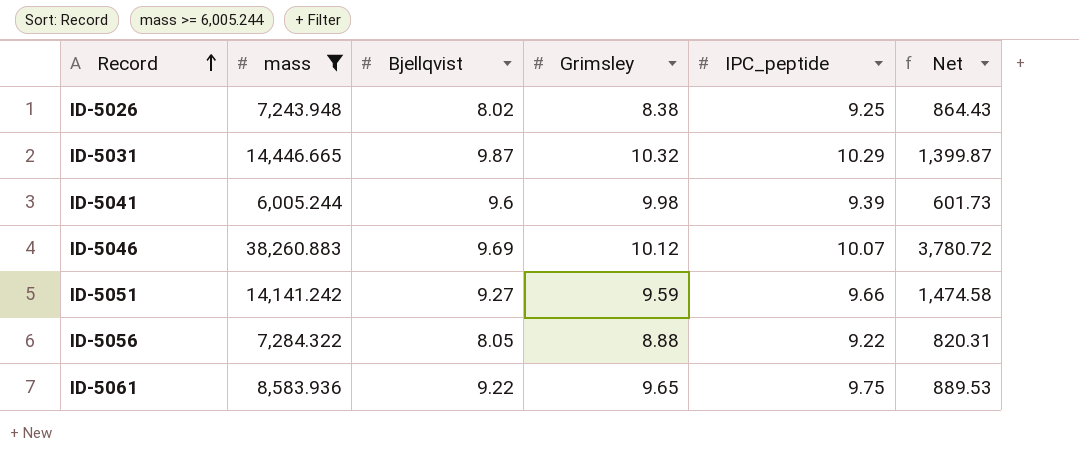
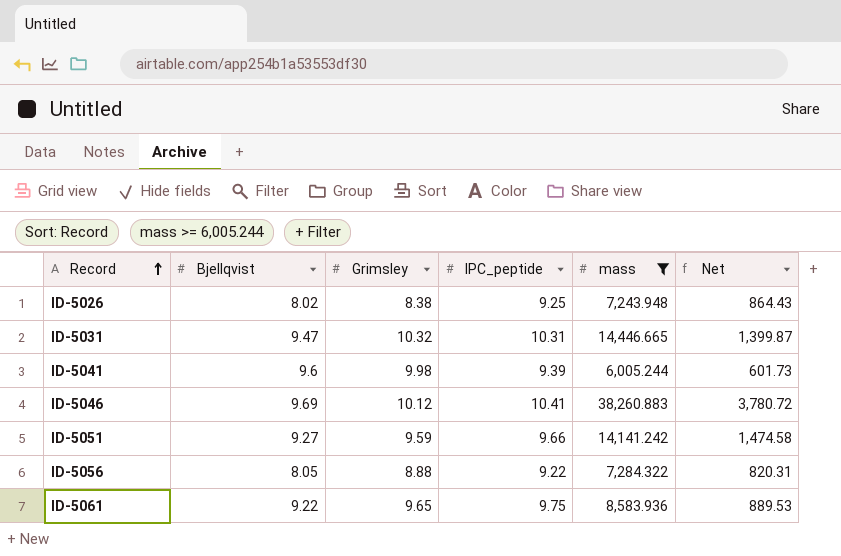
column mass | position: 2 -> 5
ID-5031 | Bjellqvist: 9.87 -> 9.47
ID-5031 | IPC_peptide: 10.29 -> 10.31
ID-5046 | IPC_peptide: 10.07 -> 10.41

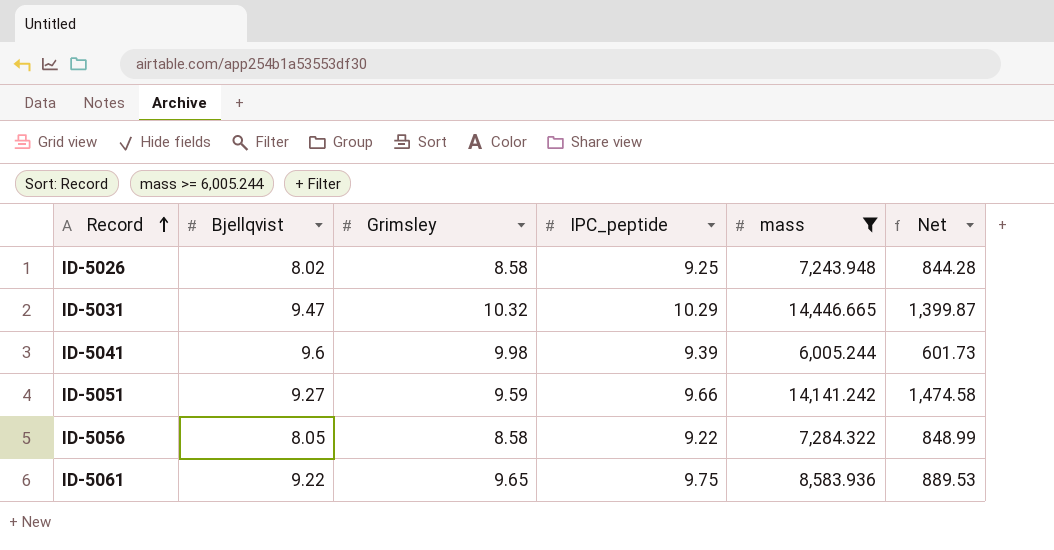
row ID-5046: 9.69 | 10.12 | 10.41 | 38,260.883 | 3,780.72 -> none
ID-5026 | Grimsley: 8.38 -> 8.58
ID-5026 | Net: 864.43 -> 844.28
ID-5031 | IPC_peptide: 10.31 -> 10.29
ID-5056 | Grimsley: 8.88 -> 8.58
ID-5056 | Net: 820.31 -> 848.99

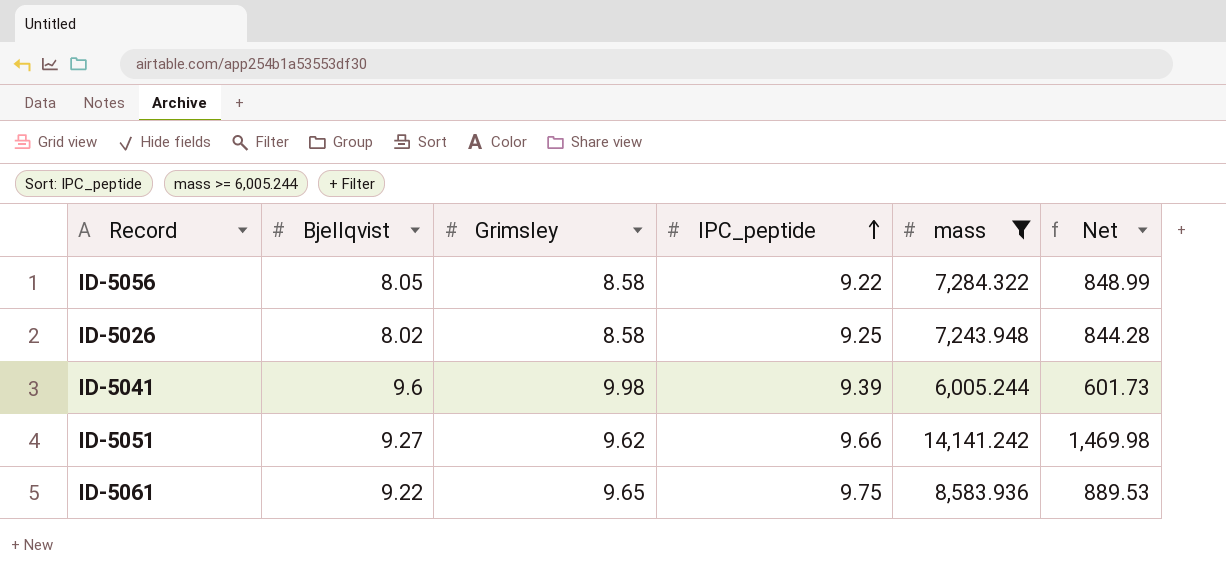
row order: Record ascending -> IPC_peptide ascending
row ID-5031: 9.47 | 10.32 | 10.29 | 14,446.665 | 1,399.87 -> none
ID-5051 | Grimsley: 9.59 -> 9.62
ID-5051 | Net: 1,474.58 -> 1,469.98

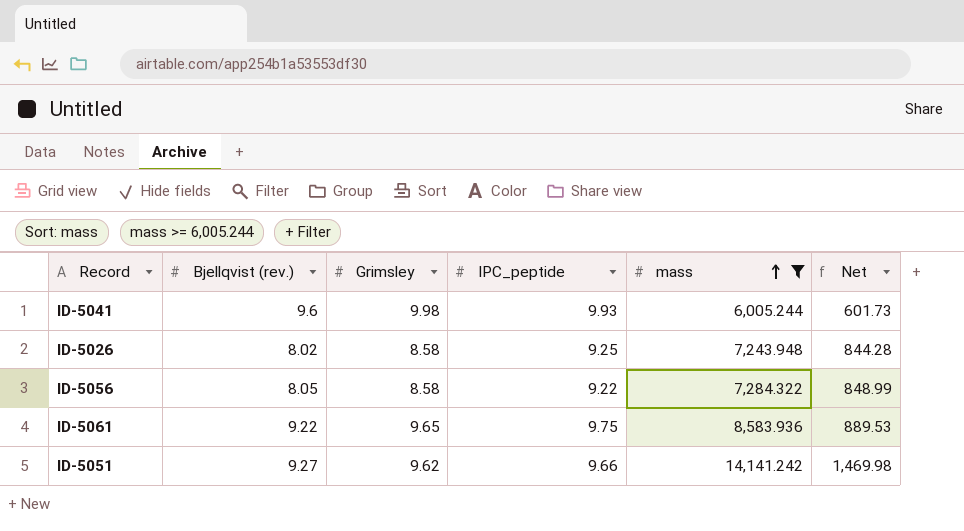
row order: IPC_peptide ascending -> mass ascending
column name: Bjellqvist -> Bjellqvist (rev.)
ID-5041 | IPC_peptide: 9.39 -> 9.93

